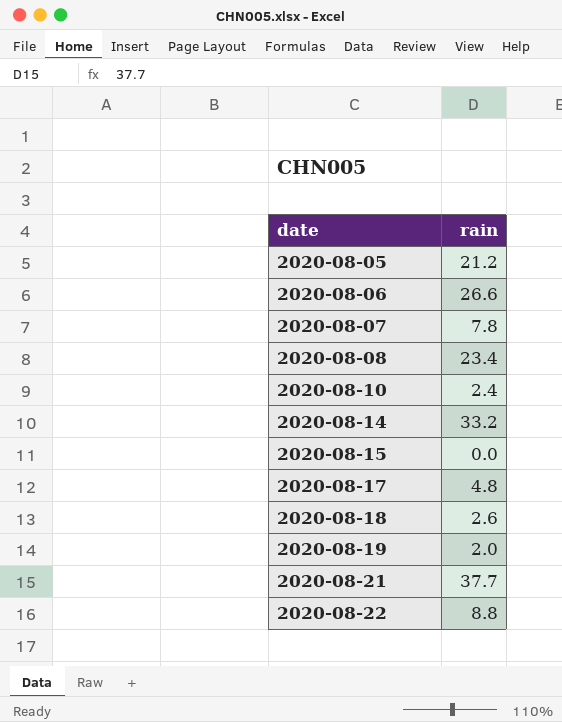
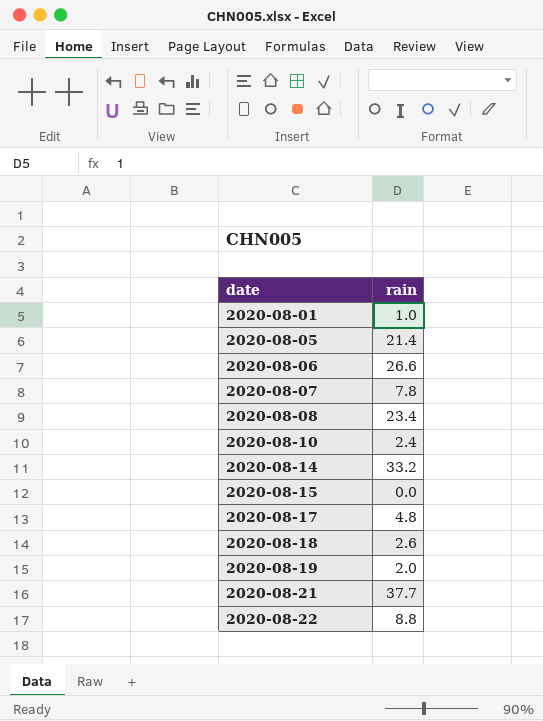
row 2020-08-01: none -> 1.0
2020-08-05 | rain: 21.2 -> 21.4

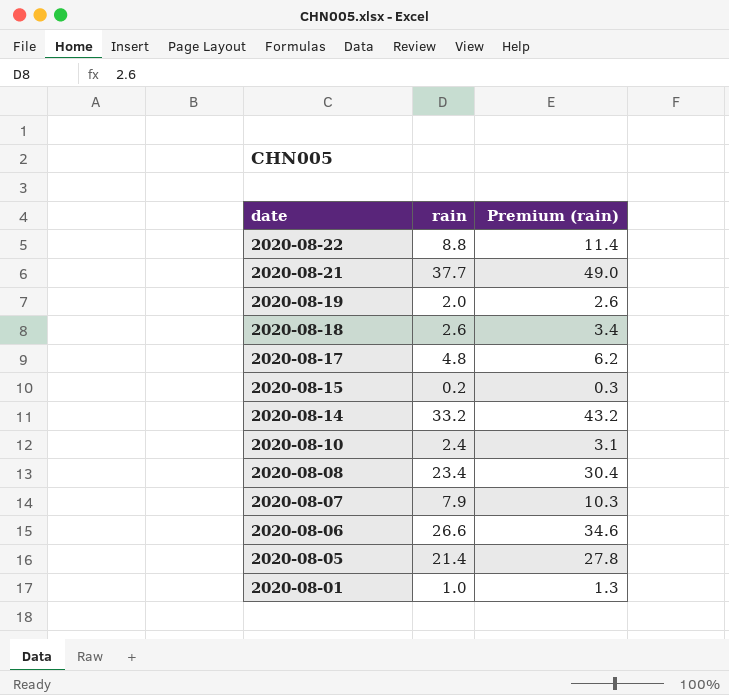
row order: date ascending -> date descending
column Premium (rain) | formula: none -> [rain] * 1.3
2020-08-15 | rain: 0.0 -> 0.2
2020-08-07 | rain: 7.8 -> 7.9

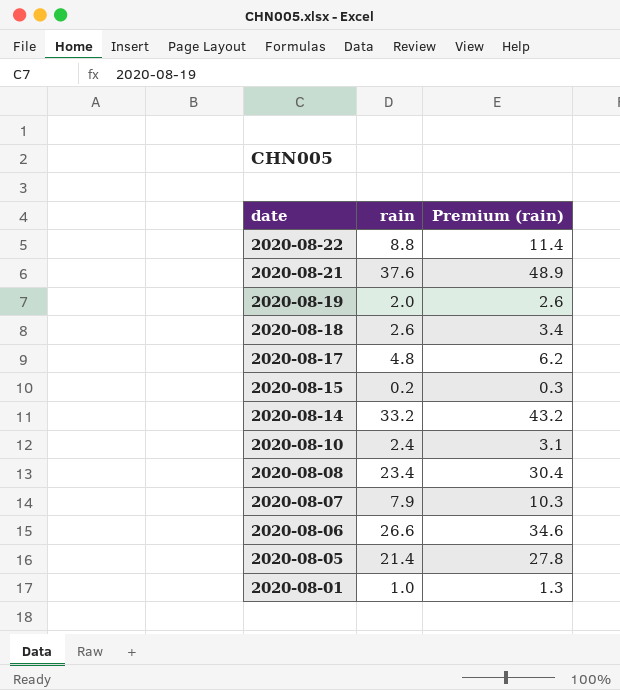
2020-08-21 | rain: 37.7 -> 37.6
2020-08-21 | Premium (rain): 49.0 -> 48.9

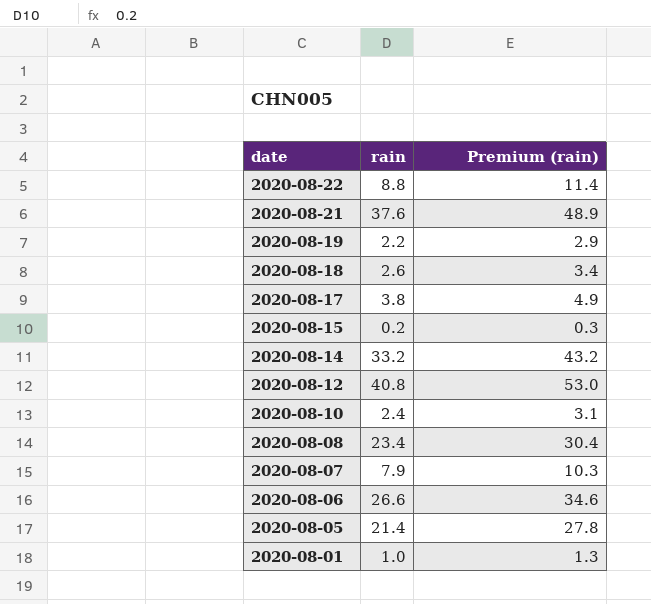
2020-08-19 | rain: 2.0 -> 2.2
2020-08-19 | Premium (rain): 2.6 -> 2.9
2020-08-17 | rain: 4.8 -> 3.8
2020-08-17 | Premium (rain): 6.2 -> 4.9
row 2020-08-12: none -> 40.8 | 53.0

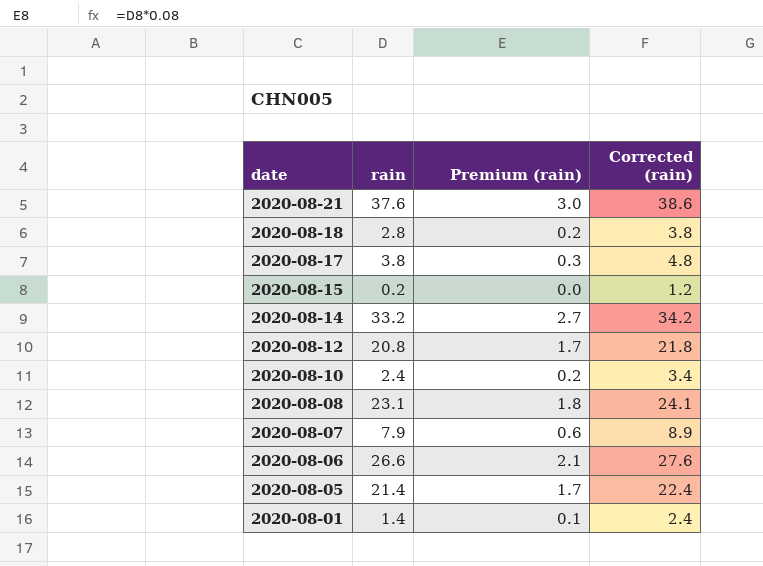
column Premium (rain) | formula: [rain] * 1.3 -> [rain] * 0.08
column Corrected (rain) | formula: none -> [rain] + 1
row 2020-08-22: 8.8 | 11.4 -> none
row 2020-08-19: 2.2 | 2.9 -> none
2020-08-18 | rain: 2.6 -> 2.8
2020-08-12 | rain: 40.8 -> 20.8
2020-08-08 | rain: 23.4 -> 23.1
2020-08-01 | rain: 1.0 -> 1.4

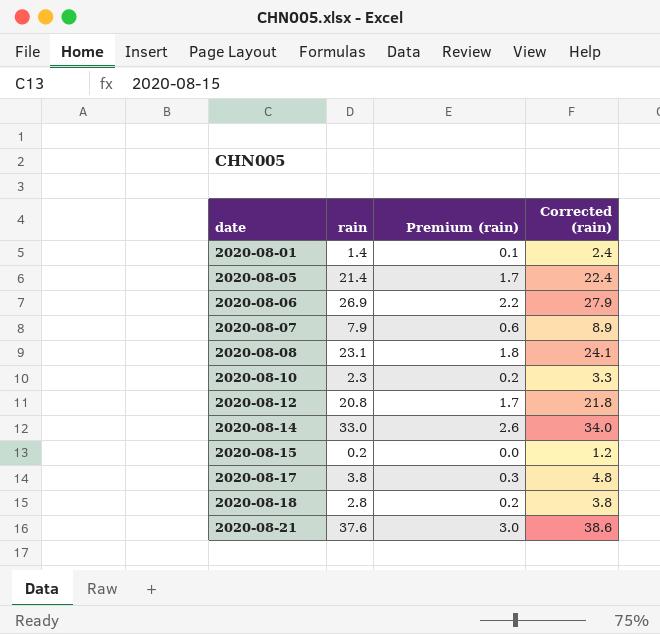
row order: date descending -> date ascending
2020-08-06 | rain: 26.6 -> 26.9
2020-08-06 | Premium (rain): 2.1 -> 2.2
2020-08-06 | Corrected (rain): 27.6 -> 27.9
2020-08-10 | rain: 2.4 -> 2.3
2020-08-10 | Corrected (rain): 3.4 -> 3.3
2020-08-14 | rain: 33.2 -> 33.0
2020-08-14 | Premium (rain): 2.7 -> 2.6
2020-08-14 | Corrected (rain): 34.2 -> 34.0

